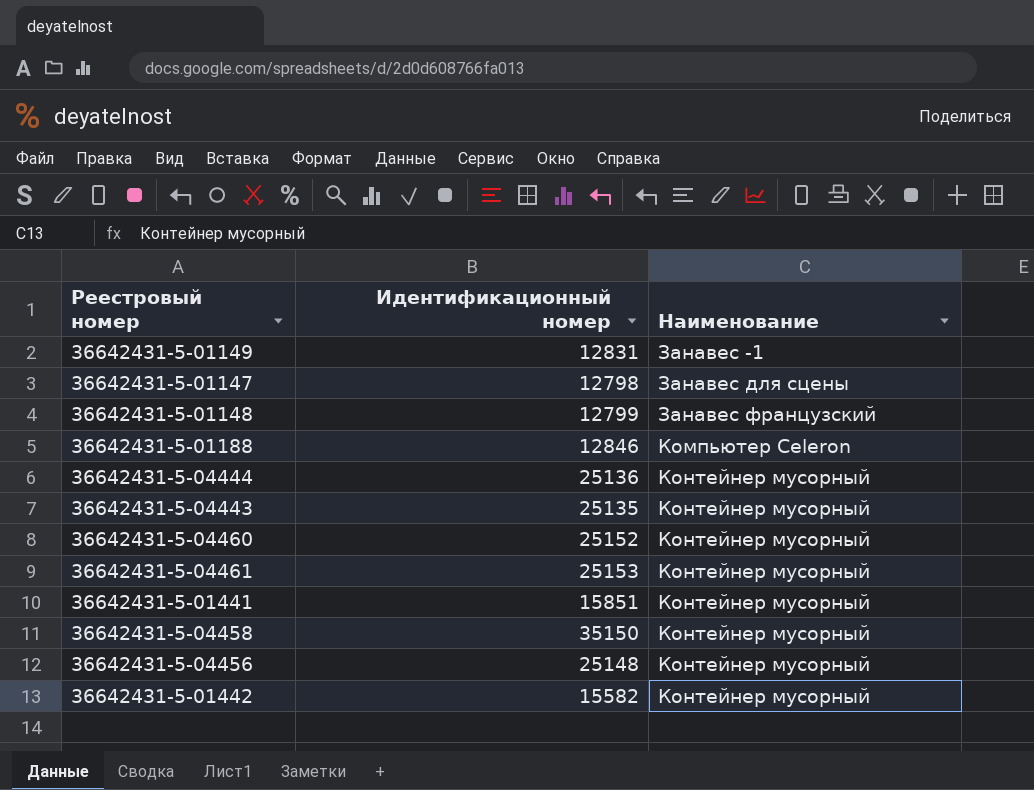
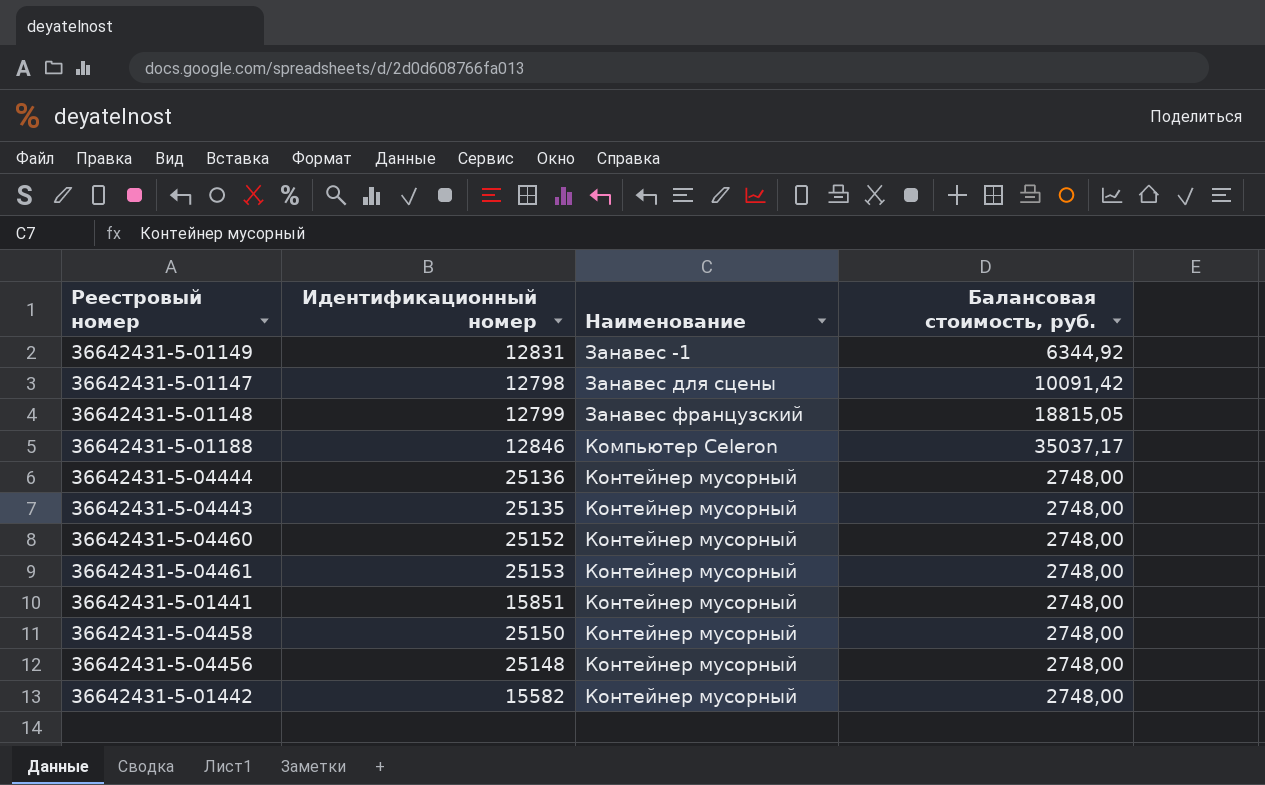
column Балансовая стоимость, руб. | position: none -> 4
36642431-5-04458 | Идентификационный номер: 35150 -> 25150

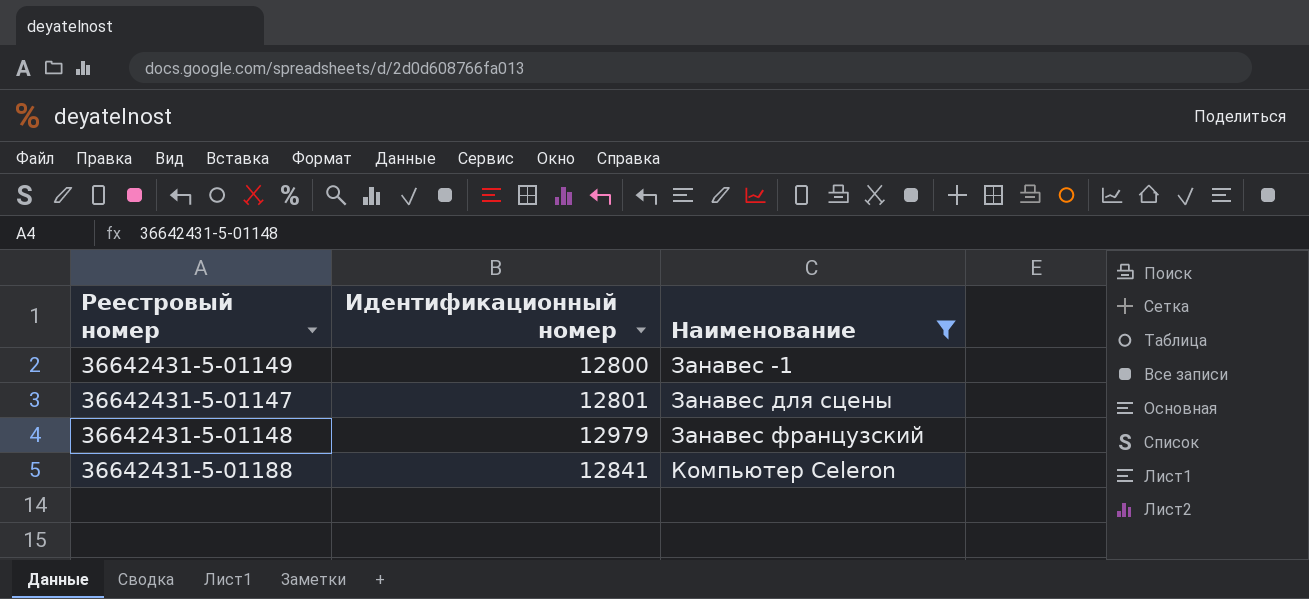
filter: none -> Наименование != Контейнер мусорный
column Балансовая стоимость, руб. | position: 4 -> none
36642431-5-01149 | Идентификационный номер: 12831 -> 12800
36642431-5-01147 | Идентификационный номер: 12798 -> 12801
36642431-5-01148 | Идентификационный номер: 12799 -> 12979
36642431-5-01188 | Идентификационный номер: 12846 -> 12841

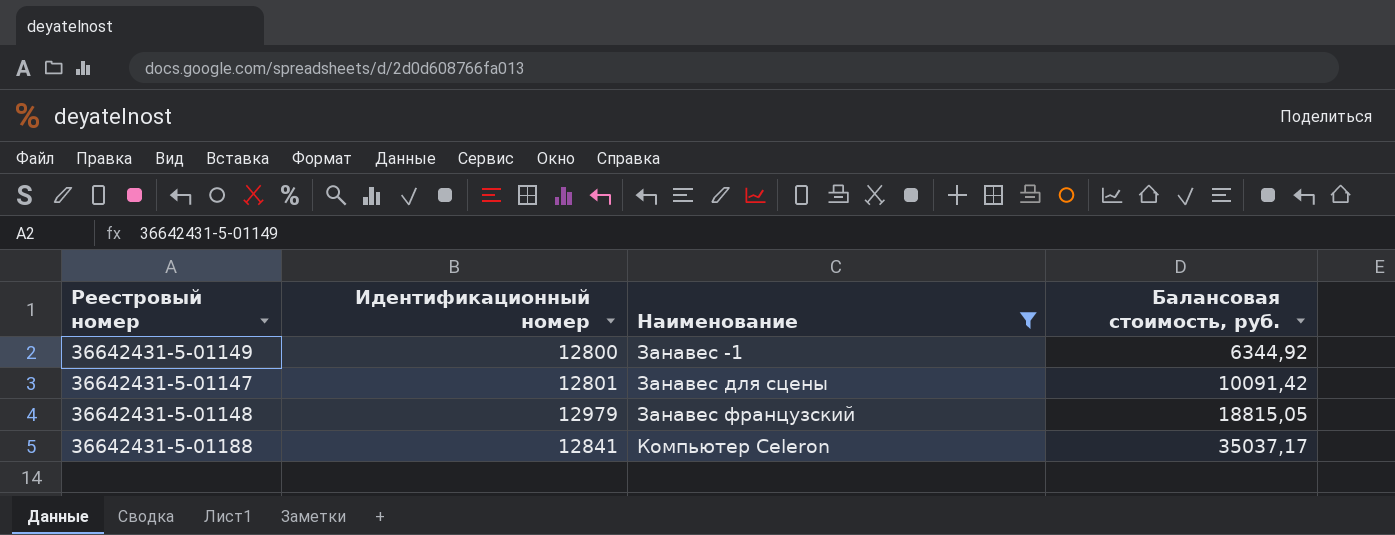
column Балансовая стоимость, руб. | position: none -> 4

